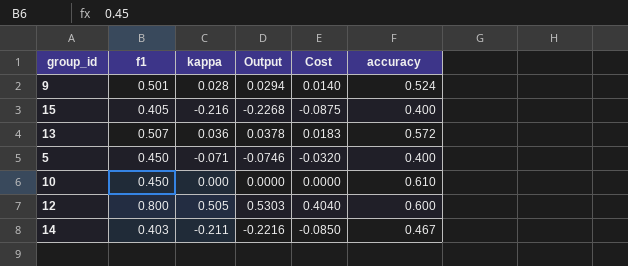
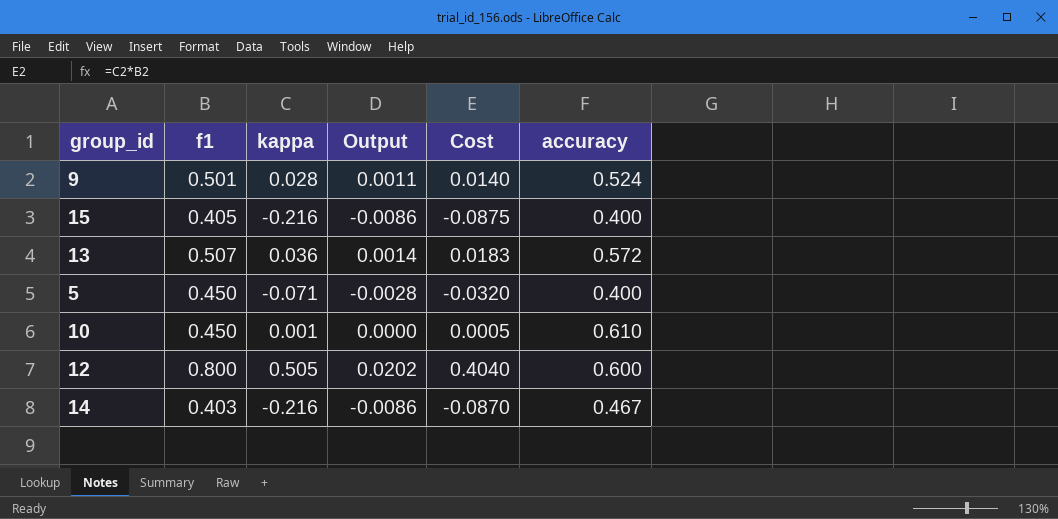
column Output | formula: [kappa] * 1.05 -> [kappa] * 0.04
10 | kappa: 0.000 -> 0.001
10 | Cost: 0.0000 -> 0.0005
14 | kappa: -0.211 -> -0.216
14 | Cost: -0.0850 -> -0.0870

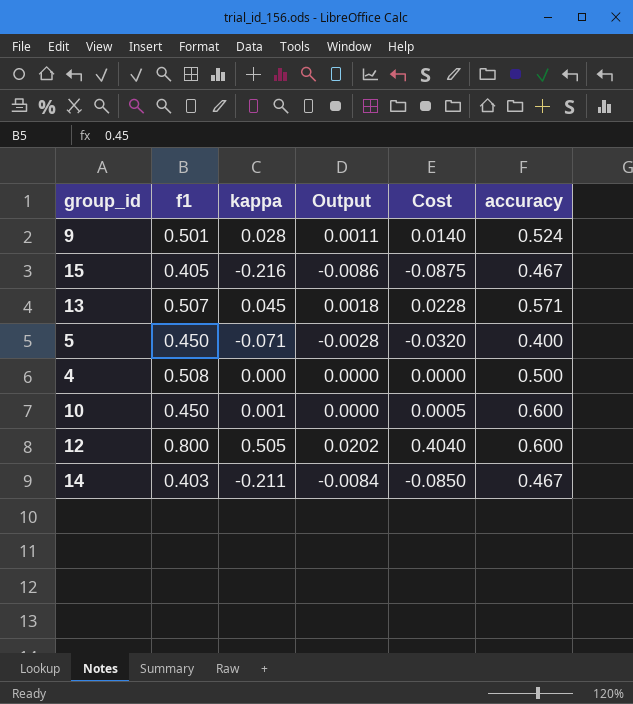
15 | accuracy: 0.400 -> 0.467
13 | kappa: 0.036 -> 0.045
13 | Output: 0.0014 -> 0.0018
13 | Cost: 0.0183 -> 0.0228
13 | accuracy: 0.572 -> 0.571
row 4: none -> 0.508 | 0.000 | 0.0000 | 0.0000 | 0.500
10 | accuracy: 0.610 -> 0.600
14 | kappa: -0.216 -> -0.211
14 | Output: -0.0086 -> -0.0084
14 | Cost: -0.0870 -> -0.0850

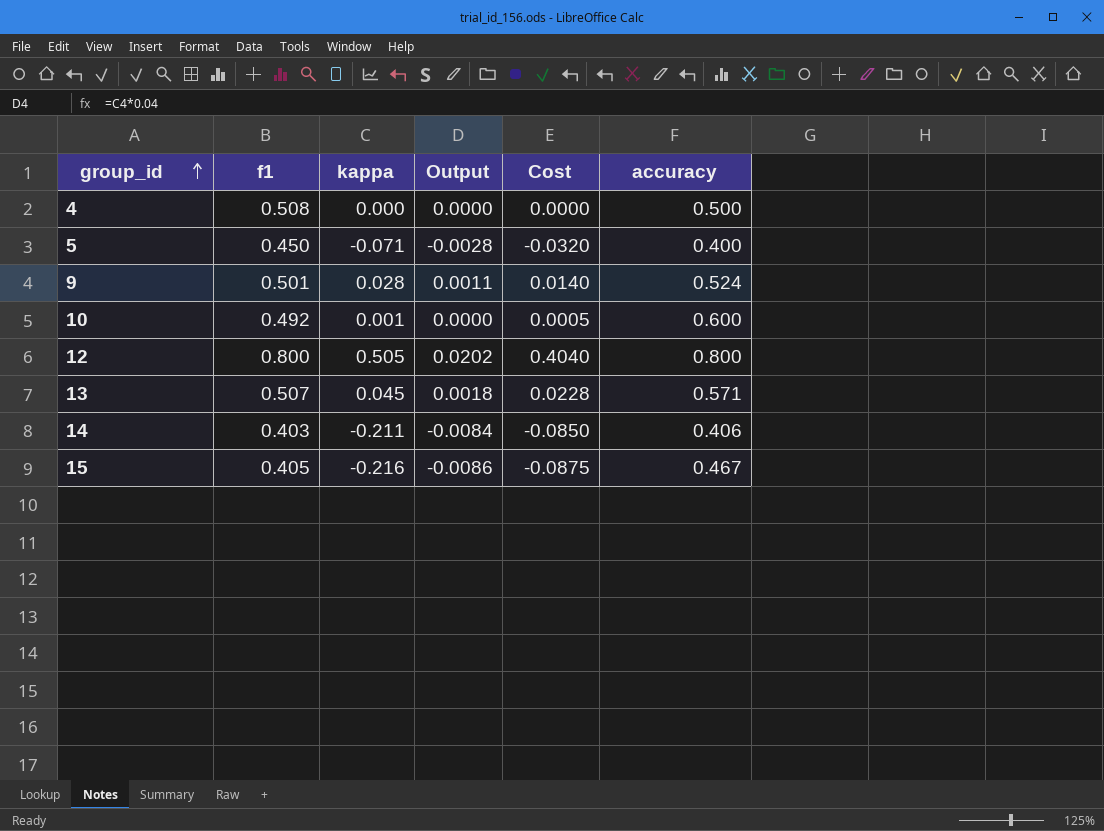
row order: none -> group_id ascending
10 | f1: 0.450 -> 0.492
12 | accuracy: 0.600 -> 0.800
14 | accuracy: 0.467 -> 0.406

